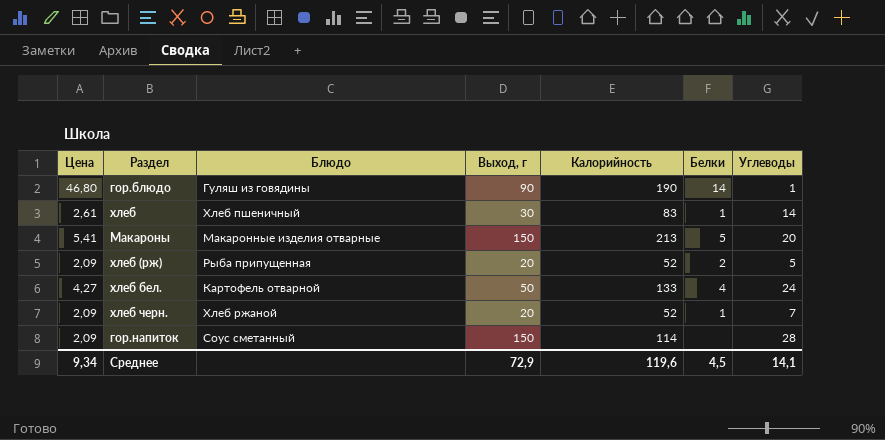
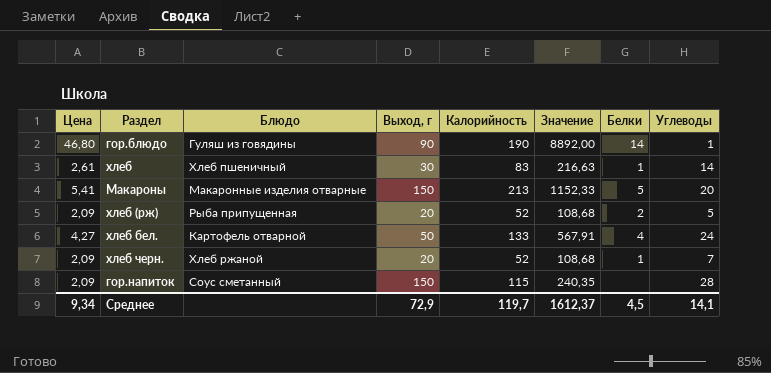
column Значение | formula: none -> [Цена] * [Калорийность]
гор.напиток | Калорийность: 114 -> 115
Среднее | Калорийность: 119,6 -> 119,7

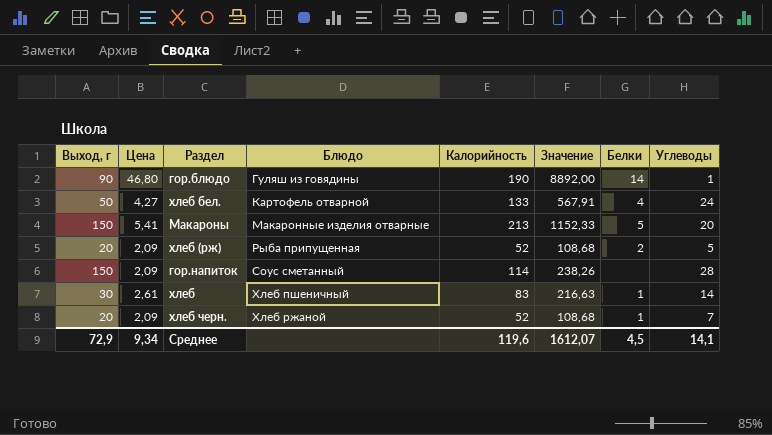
row order: none -> Блюдо ascending
column Выход, г | position: 4 -> 1
гор.напиток | Калорийность: 115 -> 114
гор.напиток | Значение: 240,35 -> 238,26
Среднее | Калорийность: 119,7 -> 119,6
Среднее | Значение: 1612,37 -> 1612,07

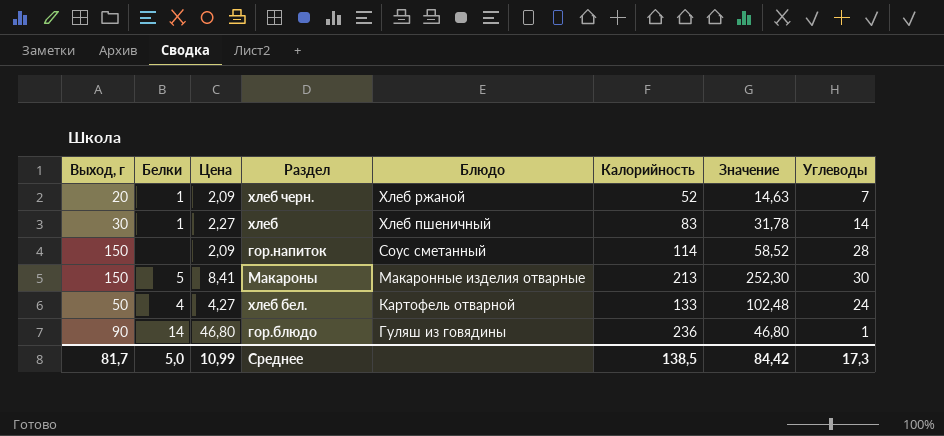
row order: Блюдо ascending -> Блюдо descending
column Белки | position: 7 -> 2
column Значение | formula: [Цена] * [Калорийность] -> [Цена] * [Углеводы]
row хлеб (рж): 20 | 2,09 | Рыба припущенная | 52 | 108,68 | 2 | 5 -> none
хлеб | Цена: 2,61 -> 2,27
Макароны | Цена: 5,41 -> 8,41
Макароны | Углеводы: 20 -> 30
гор.блюдо | Калорийность: 190 -> 236
Среднее | Выход, г: 72,9 -> 81,7
Среднее | Белки: 4,5 -> 5,0
Среднее | Цена: 9,34 -> 10,99
Среднее | Калорийность: 119,6 -> 138,5
Среднее | Значение: 1612,07 -> 84,42
Среднее | Углеводы: 14,1 -> 17,3

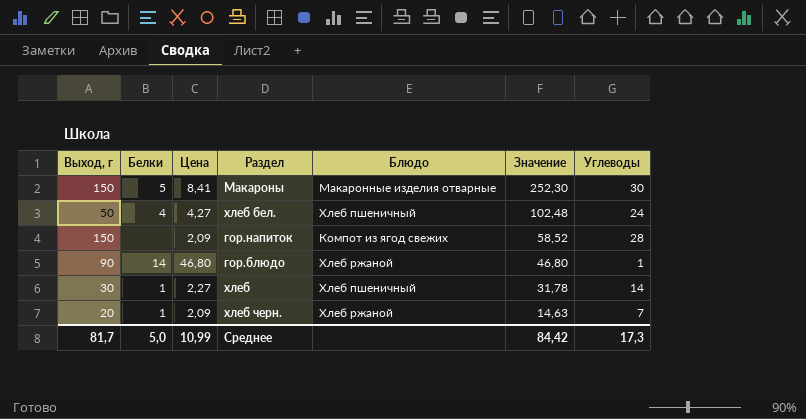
row order: Блюдо descending -> Значение descending
column Калорийность | position: 6 -> none
хлеб бел. | Блюдо: Картофель отварной -> Хлеб пшеничный
гор.напиток | Блюдо: Соус сметанный -> Компот из ягод свежих
гор.блюдо | Блюдо: Гуляш из говядины -> Хлеб ржаной

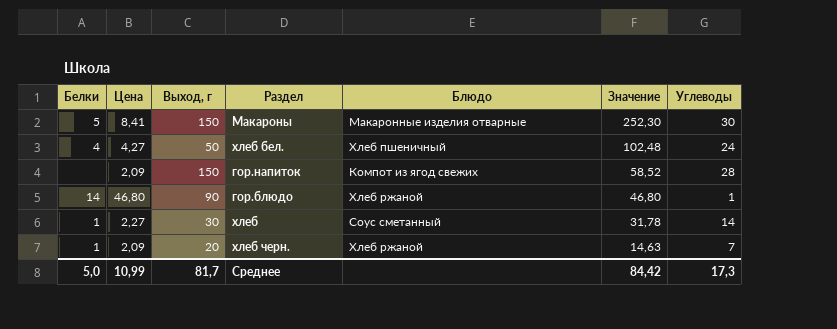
column Выход, г | position: 1 -> 3
хлеб | Блюдо: Хлеб пшеничный -> Соус сметанный

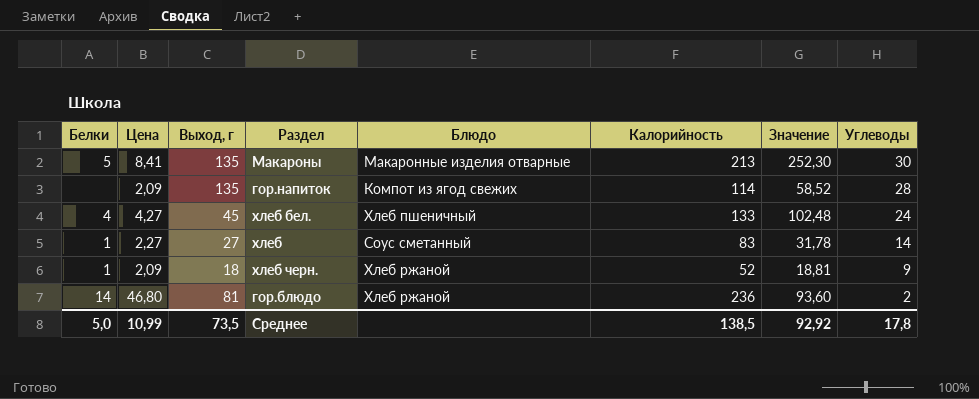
row order: Значение descending -> Углеводы descending
column Калорийность | position: none -> 6
Макароны | Выход, г: 150 -> 135
гор.напиток | Выход, г: 150 -> 135
хлеб бел. | Выход, г: 50 -> 45
хлеб | Выход, г: 30 -> 27
хлеб черн. | Выход, г: 20 -> 18
хлеб черн. | Значение: 14,63 -> 18,81
хлеб черн. | Углеводы: 7 -> 9
гор.блюдо | Выход, г: 90 -> 81
гор.блюдо | Значение: 46,80 -> 93,60
гор.блюдо | Углеводы: 1 -> 2
Среднее | Выход, г: 81,7 -> 73,5
Среднее | Значение: 84,42 -> 92,92
Среднее | Углеводы: 17,3 -> 17,8

